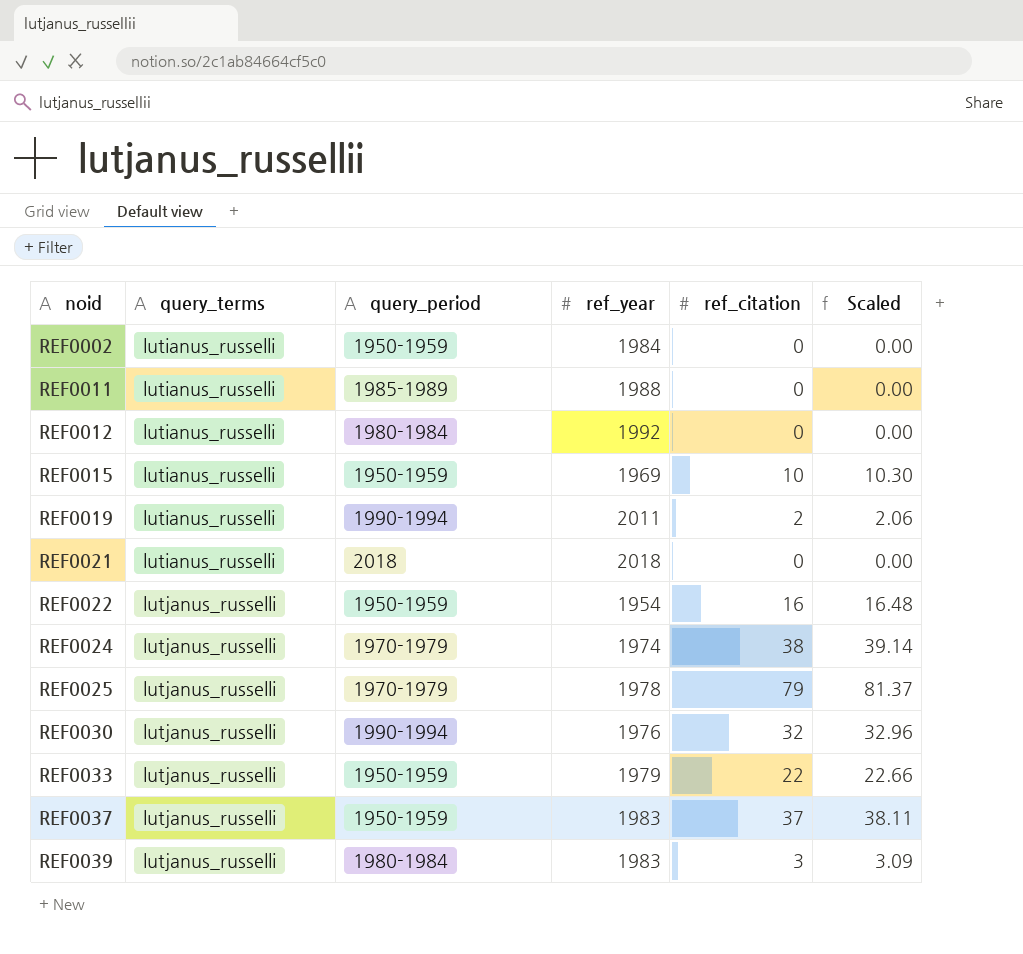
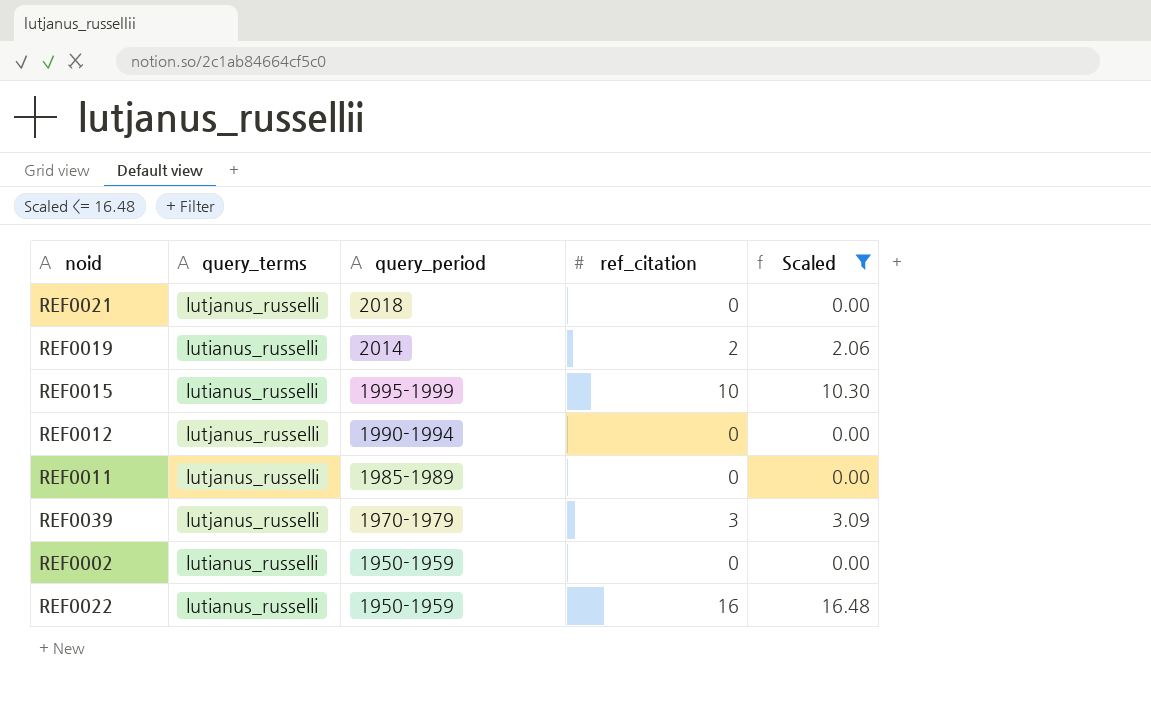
filter: none -> Scaled <= 16.48
row order: noid ascending -> query_period descending
column ref_year | position: 4 -> none
REF0021 | query_terms: lutianus_russelli -> lutjanus_russelli
REF0019 | query_period: 1990-1994 -> 2014
REF0015 | query_period: 1950-1959 -> 1995-1999
REF0012 | query_terms: lutianus_russelli -> lutjanus_russelli
REF0012 | query_period: 1980-1984 -> 1990-1994
REF0011 | query_terms: lutianus_russelli -> lutjanus_russelli
REF0039 | query_period: 1980-1984 -> 1970-1979
REF0022 | query_terms: lutjanus_russelli -> lutianus_russelli

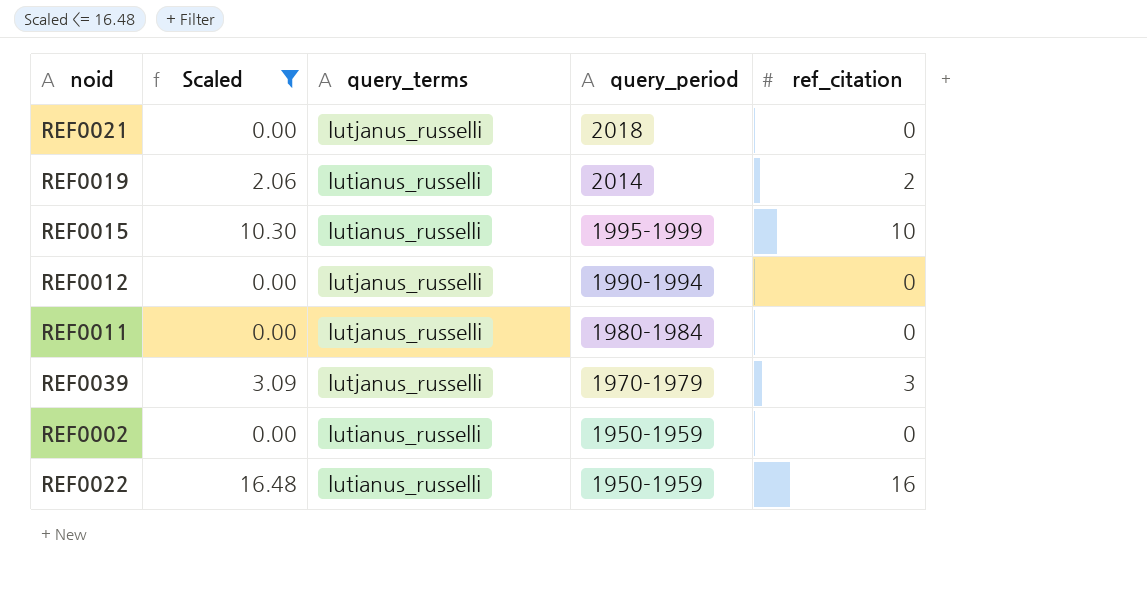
column Scaled | position: 5 -> 2
REF0011 | query_period: 1985-1989 -> 1980-1984

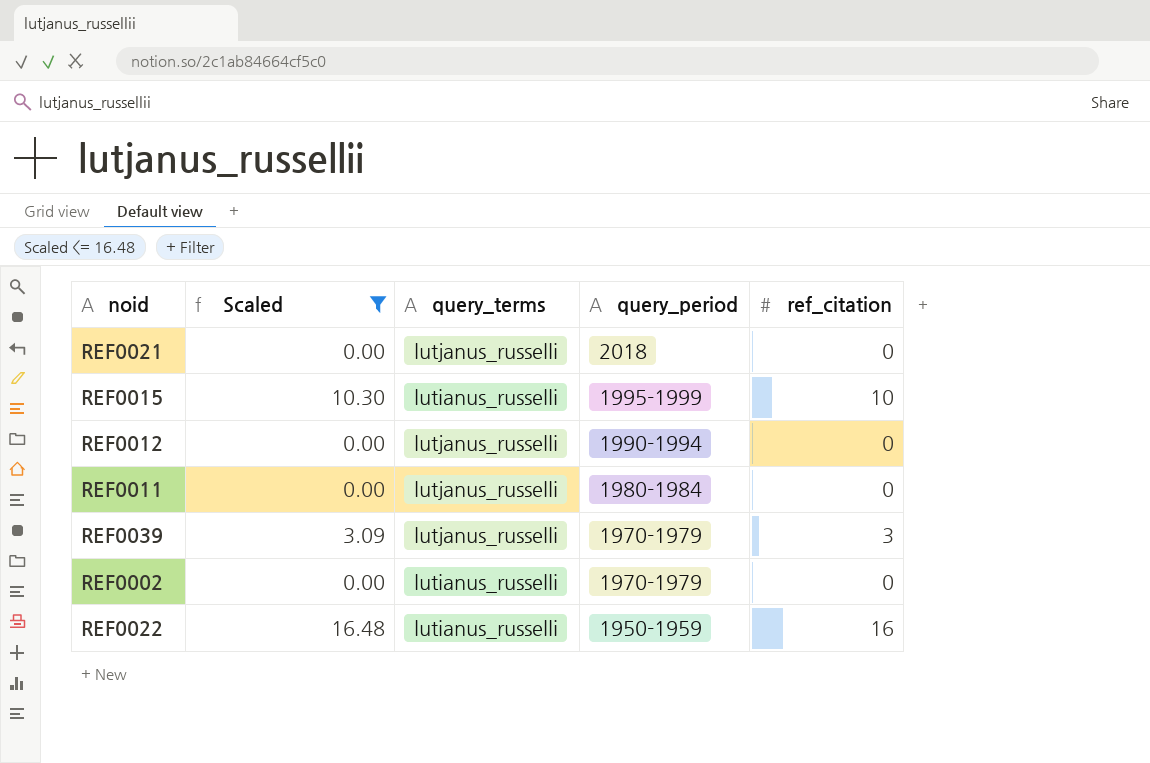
row REF0019: 2.06 | lutianus_russelli | 2014 | 2 -> none
REF0002 | query_period: 1950-1959 -> 1970-1979

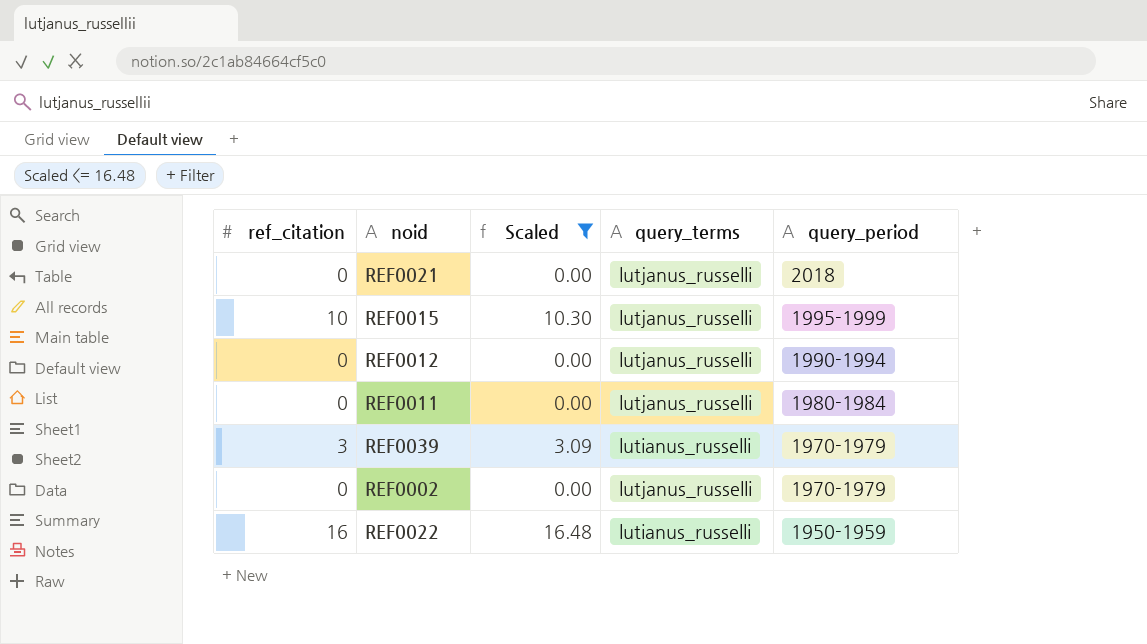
column ref_citation | position: 5 -> 1
REF0015 | query_terms: lutianus_russelli -> lutjanus_russelli
REF0039 | query_terms: lutjanus_russelli -> lutianus_russelli
REF0002 | query_terms: lutianus_russelli -> lutjanus_russelli

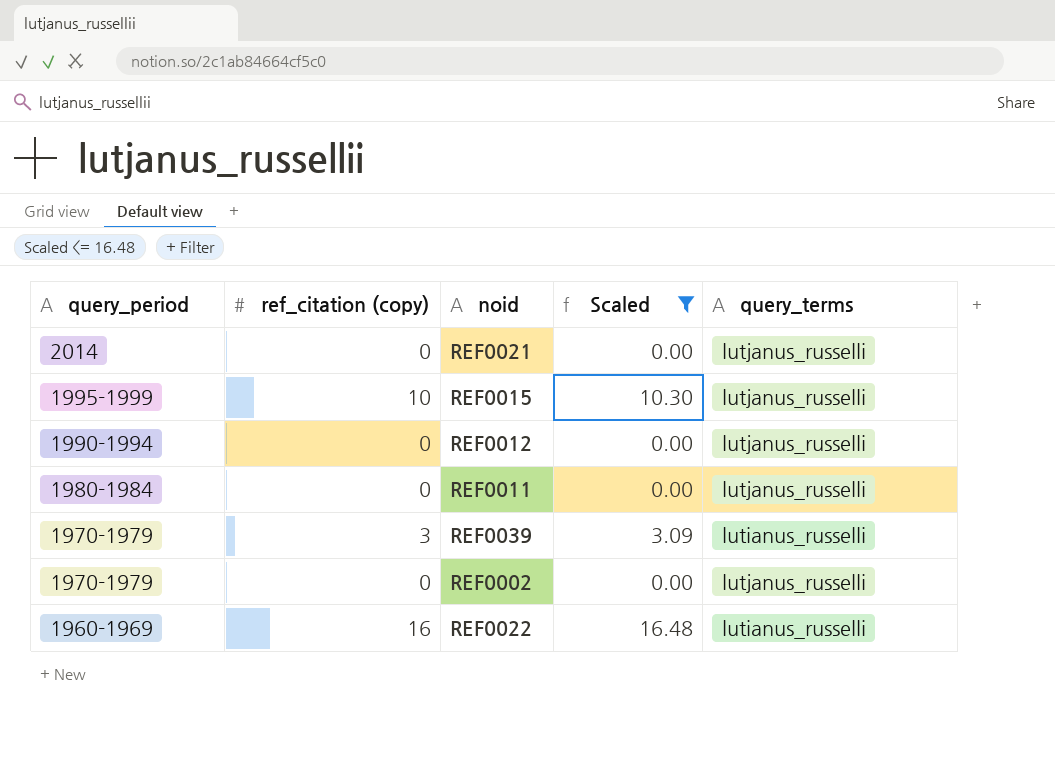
column query_period | position: 5 -> 1
column name: ref_citation -> ref_citation (copy)
REF0021 | query_period: 2018 -> 2014
REF0022 | query_period: 1950-1959 -> 1960-1969

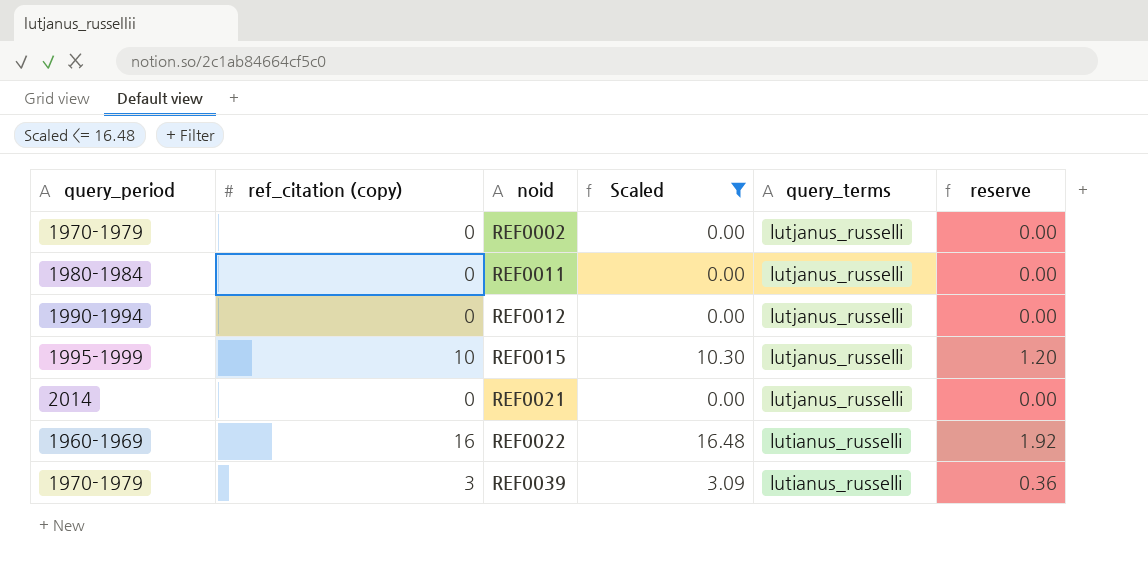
row order: query_period descending -> noid ascending
column reserve | formula: none -> [ref_citation (copy)] * 0.12

